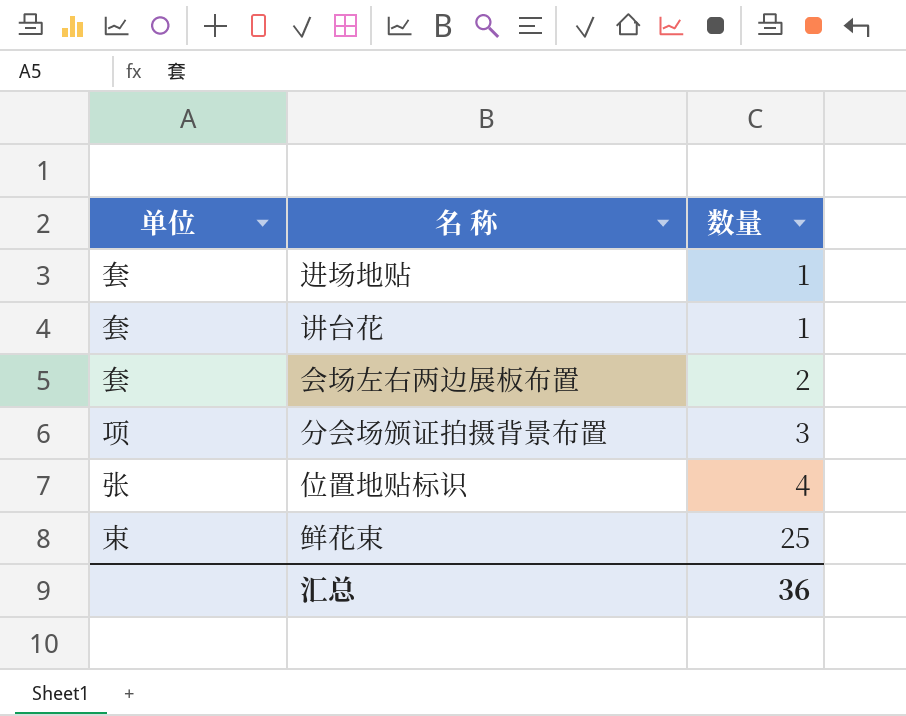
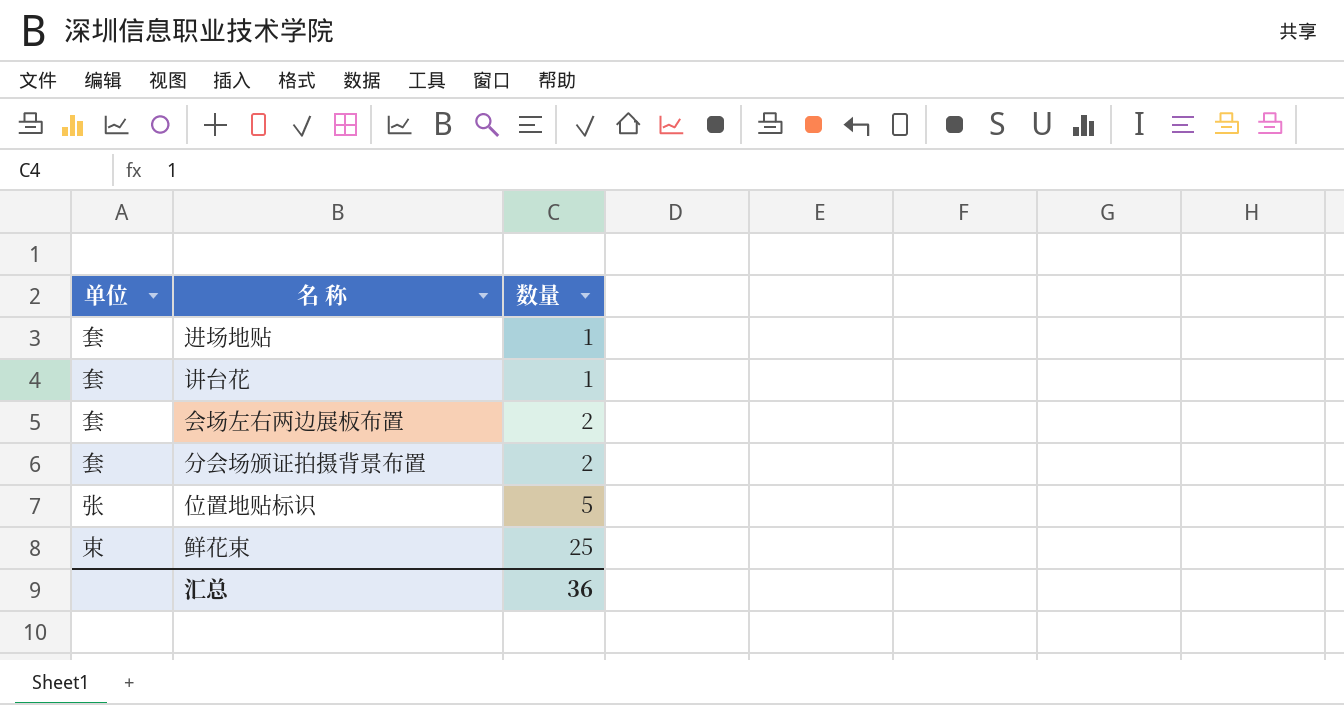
分会场颁证拍摄背景布置 | 单位: 项 -> 套
分会场颁证拍摄背景布置 | 数量: 3 -> 2
位置地贴标识 | 数量: 4 -> 5

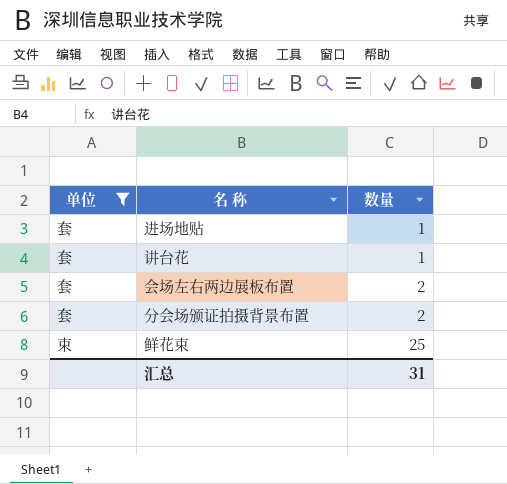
filter: none -> 单位 != 张
汇总 | 数量: 36 -> 31

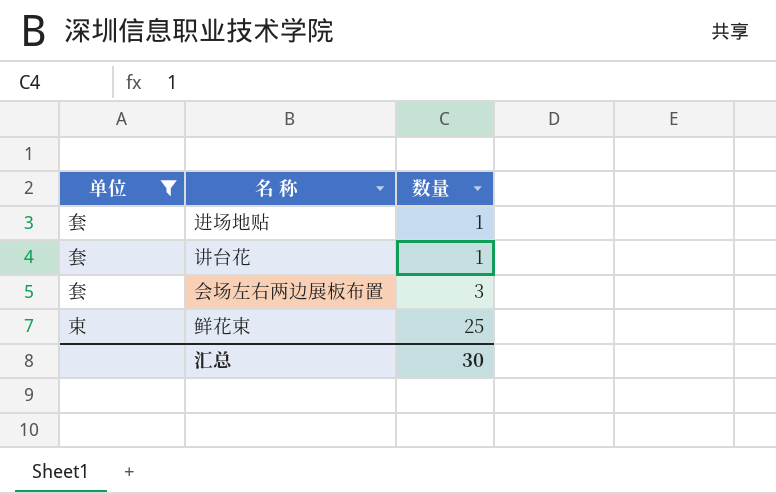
row 分会场颁证拍摄背景布置: 套 | 2 -> none
会场左右两边展板布置 | 数量: 2 -> 3
汇总 | 数量: 31 -> 30

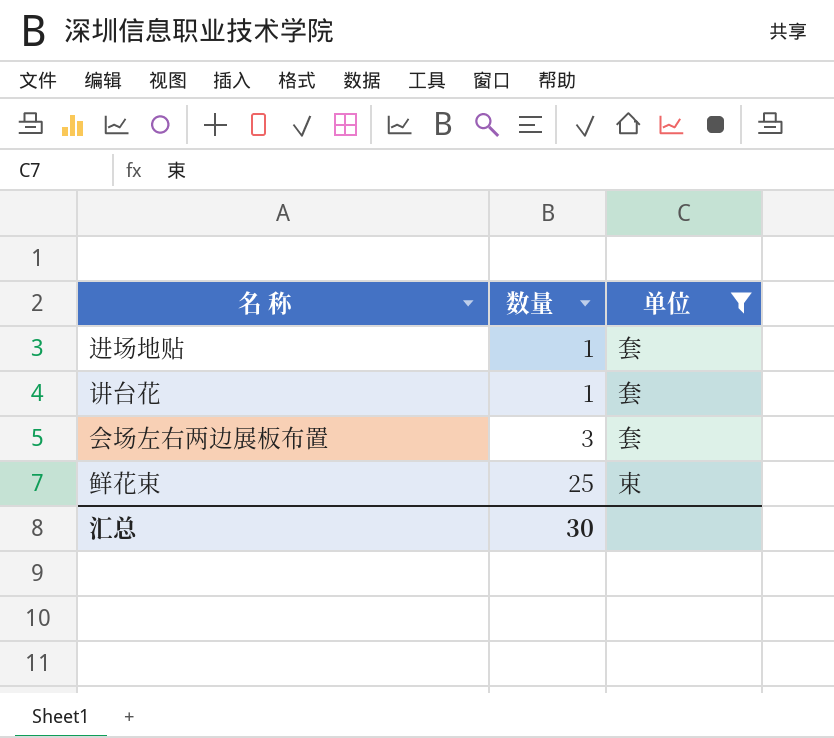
column 单位 | position: 1 -> 3

